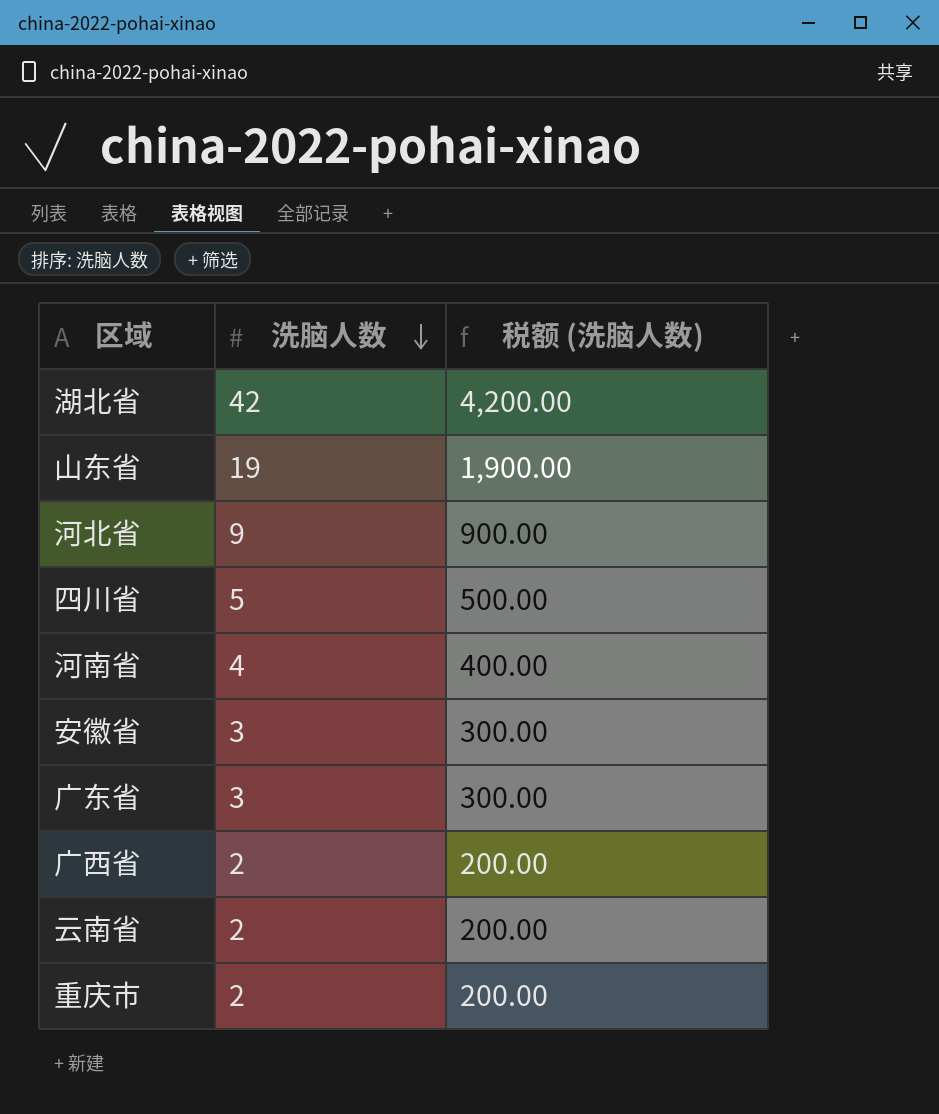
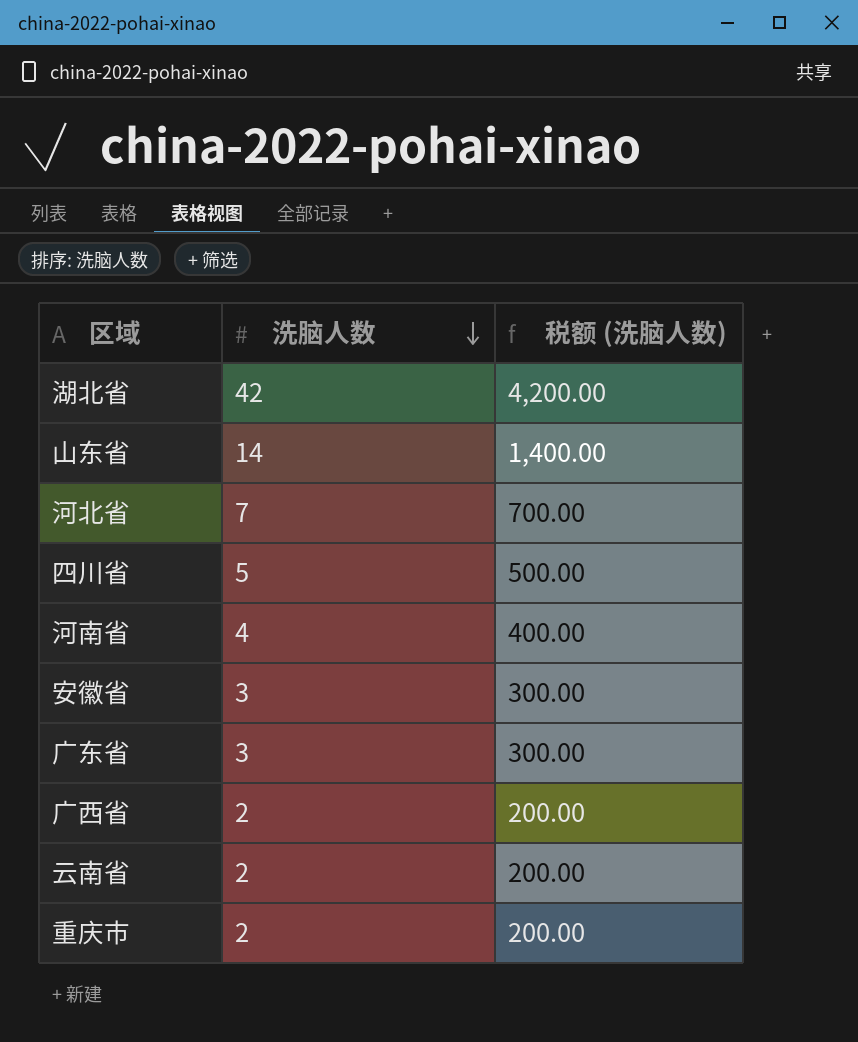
山东省 | 洗脑人数: 19 -> 14
山东省 | 税额 (洗脑人数): 1,900.00 -> 1,400.00
河北省 | 洗脑人数: 9 -> 7
河北省 | 税额 (洗脑人数): 900.00 -> 700.00

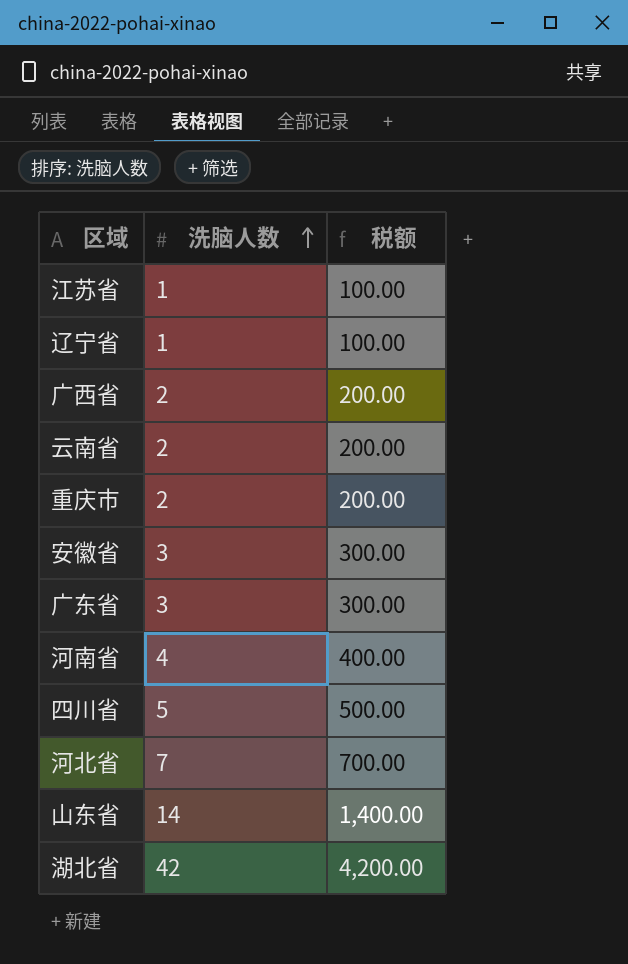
row order: 洗脑人数 descending -> 洗脑人数 ascending
column name: 税额 (洗脑人数) -> 税额
row 江苏省: none -> 1 | 100.00
row 辽宁省: none -> 1 | 100.00

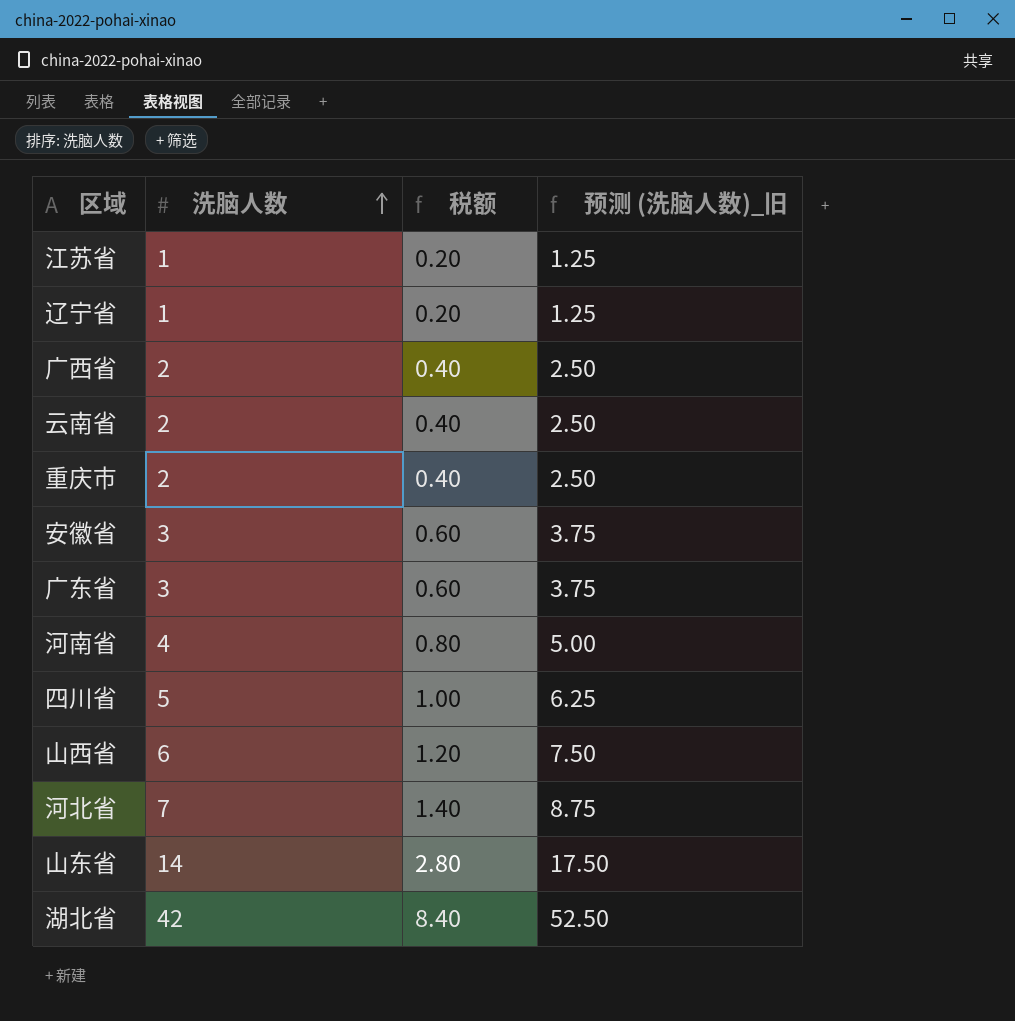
column 税额 | formula: [洗脑人数] * 100 -> [洗脑人数] * 0.2
column 预测 (洗脑人数)_旧 | formula: none -> [洗脑人数] * 1.25
row 山西省: none -> 6 | 1.20 | 7.50

